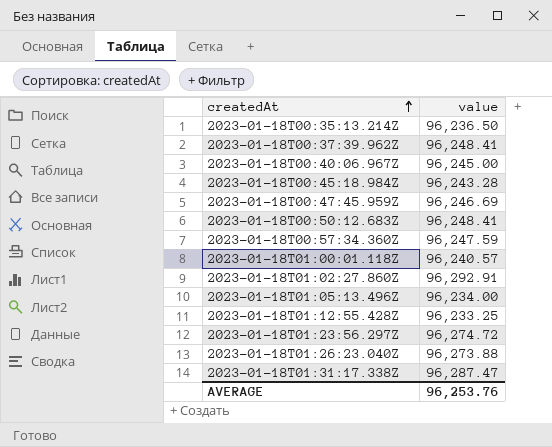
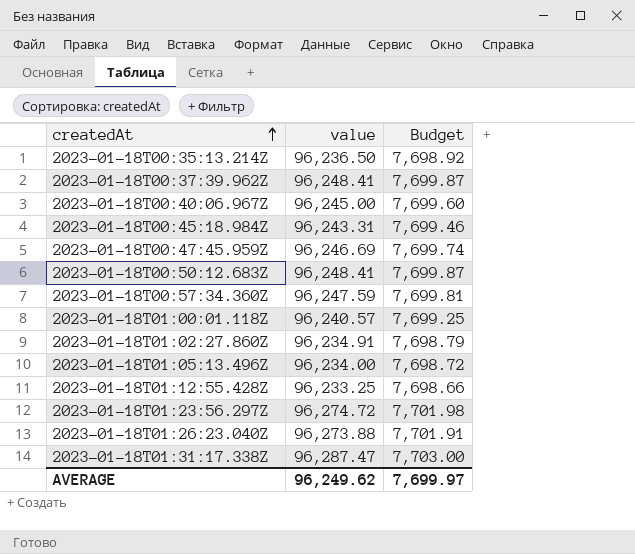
column Budget | formula: none -> [value] * 0.08
2023-01-18T00:45:18.984Z | value: 96,243.28 -> 96,243.31
2023-01-18T01:02:27.860Z | value: 96,292.91 -> 96,234.91
AVERAGE | value: 96,253.76 -> 96,249.62

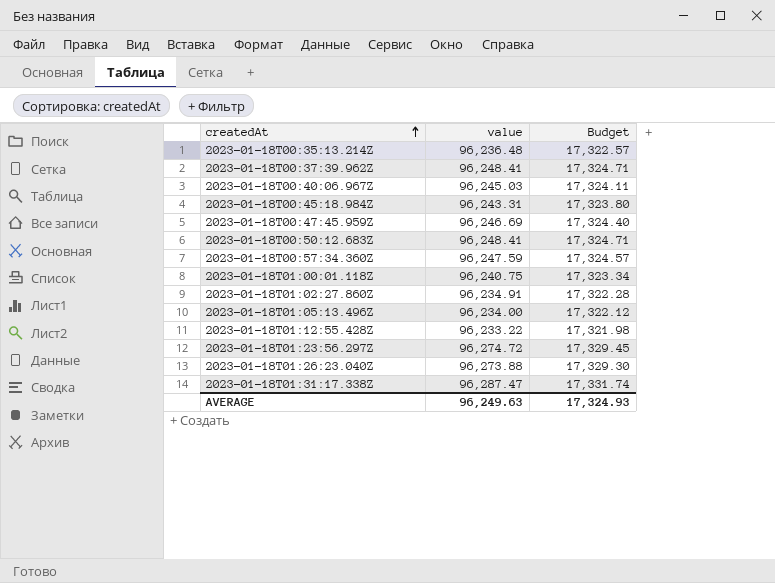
column Budget | formula: [value] * 0.08 -> [value] * 0.18
2023-01-18T00:35:13.214Z | value: 96,236.50 -> 96,236.48
2023-01-18T00:40:06.967Z | value: 96,245.00 -> 96,245.03
2023-01-18T01:00:01.118Z | value: 96,240.57 -> 96,240.75
2023-01-18T01:12:55.428Z | value: 96,233.25 -> 96,233.22
AVERAGE | value: 96,249.62 -> 96,249.63
AVERAGE | Budget: 7,699.97 -> 17,324.93

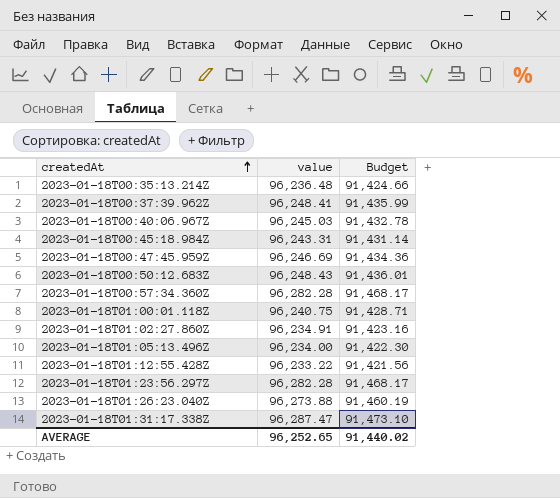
column Budget | formula: [value] * 0.18 -> [value] * 0.95
2023-01-18T00:50:12.683Z | value: 96,248.41 -> 96,248.43
2023-01-18T00:57:34.360Z | value: 96,247.59 -> 96,282.28
2023-01-18T01:23:56.297Z | value: 96,274.72 -> 96,282.28
AVERAGE | value: 96,249.63 -> 96,252.65
AVERAGE | Budget: 17,324.93 -> 91,440.02

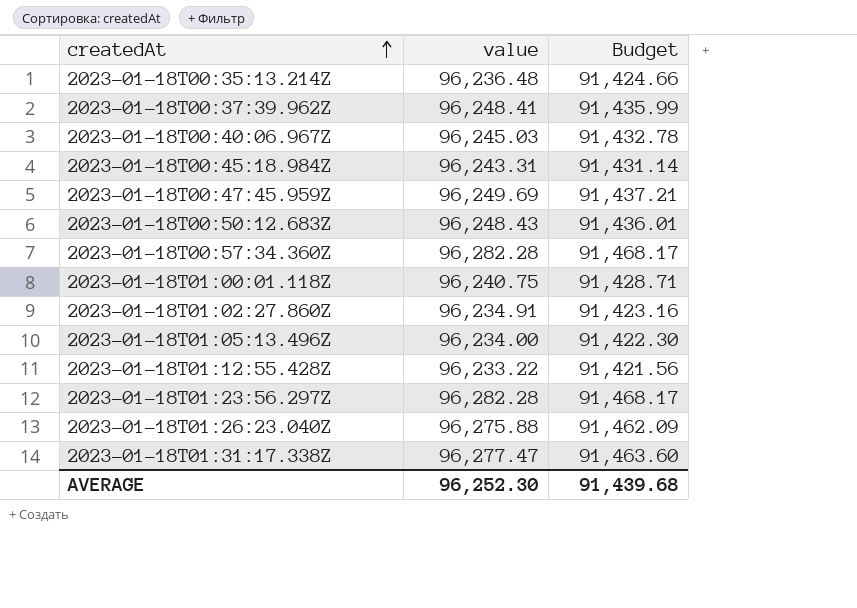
2023-01-18T00:47:45.959Z | value: 96,246.69 -> 96,249.69
2023-01-18T00:47:45.959Z | Budget: 91,434.36 -> 91,437.21
2023-01-18T01:26:23.040Z | value: 96,273.88 -> 96,275.88
2023-01-18T01:26:23.040Z | Budget: 91,460.19 -> 91,462.09
2023-01-18T01:31:17.338Z | value: 96,287.47 -> 96,277.47
2023-01-18T01:31:17.338Z | Budget: 91,473.10 -> 91,463.60
AVERAGE | value: 96,252.65 -> 96,252.30
AVERAGE | Budget: 91,440.02 -> 91,439.68

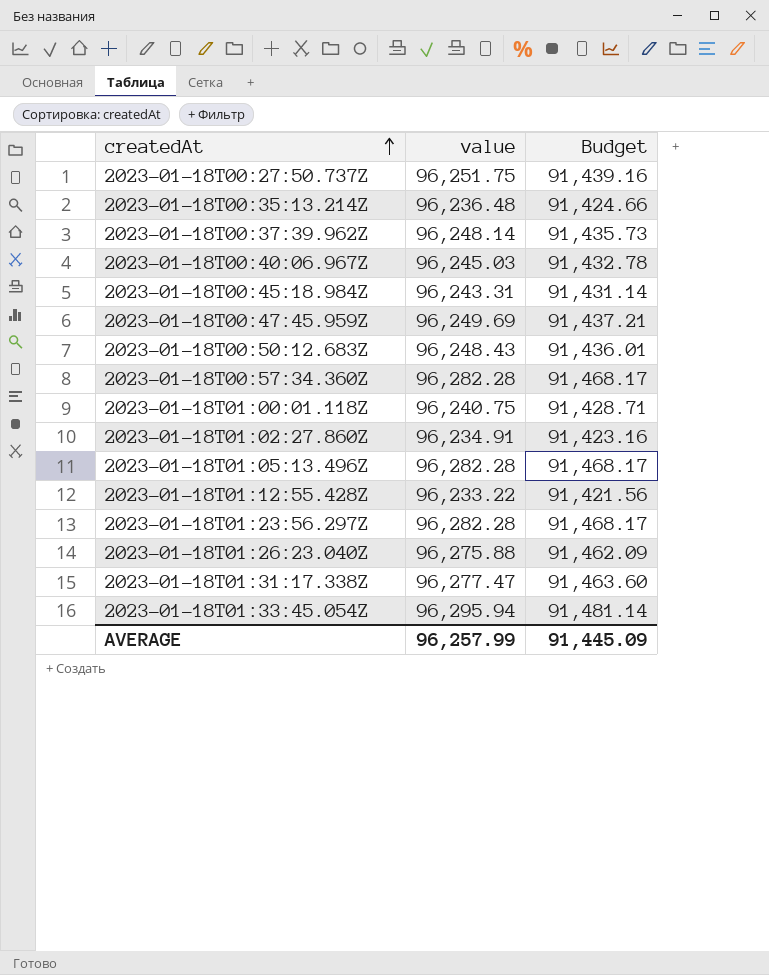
row 2023-01-18T00:27:50.737Z: none -> 96,251.75 | 91,439.16
2023-01-18T00:37:39.962Z | value: 96,248.41 -> 96,248.14
2023-01-18T00:37:39.962Z | Budget: 91,435.99 -> 91,435.73
2023-01-18T01:05:13.496Z | value: 96,234.00 -> 96,282.28
2023-01-18T01:05:13.496Z | Budget: 91,422.30 -> 91,468.17
row 2023-01-18T01:33:45.054Z: none -> 96,295.94 | 91,481.14
AVERAGE | value: 96,252.30 -> 96,257.99
AVERAGE | Budget: 91,439.68 -> 91,445.09

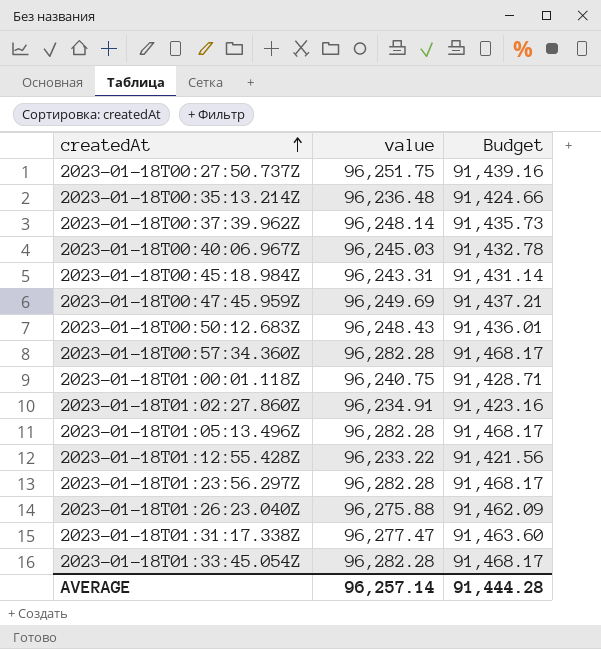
2023-01-18T01:33:45.054Z | value: 96,295.94 -> 96,282.28
2023-01-18T01:33:45.054Z | Budget: 91,481.14 -> 91,468.17
AVERAGE | value: 96,257.99 -> 96,257.14
AVERAGE | Budget: 91,445.09 -> 91,444.28

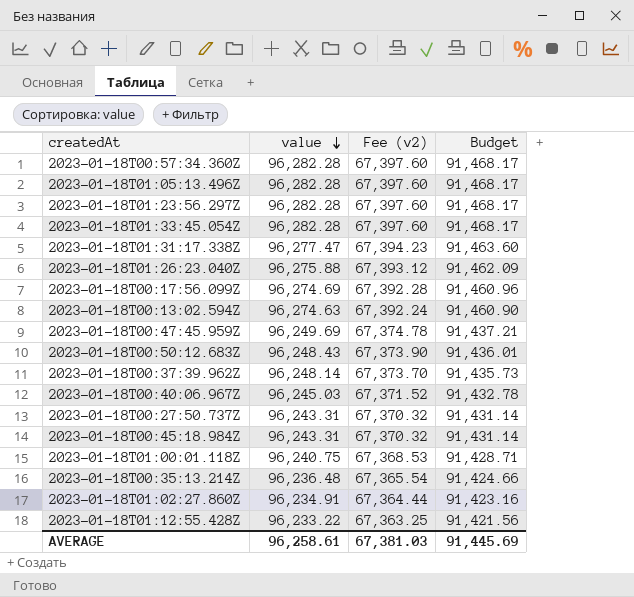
row order: createdAt ascending -> value descending
column Fee (v2) | formula: none -> [value] * 0.7
row 2023-01-18T00:17:56.099Z: none -> 96,274.69 | 67,392.28 | 91,460.96
row 2023-01-18T00:13:02.594Z: none -> 96,274.63 | 67,392.24 | 91,460.90
2023-01-18T00:27:50.737Z | value: 96,251.75 -> 96,243.31
2023-01-18T00:27:50.737Z | Budget: 91,439.16 -> 91,431.14
AVERAGE | value: 96,257.14 -> 96,258.61
AVERAGE | Budget: 91,444.28 -> 91,445.69

